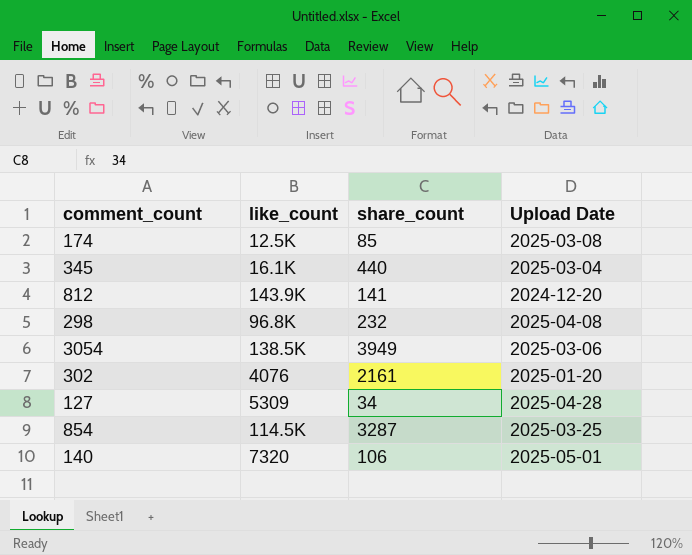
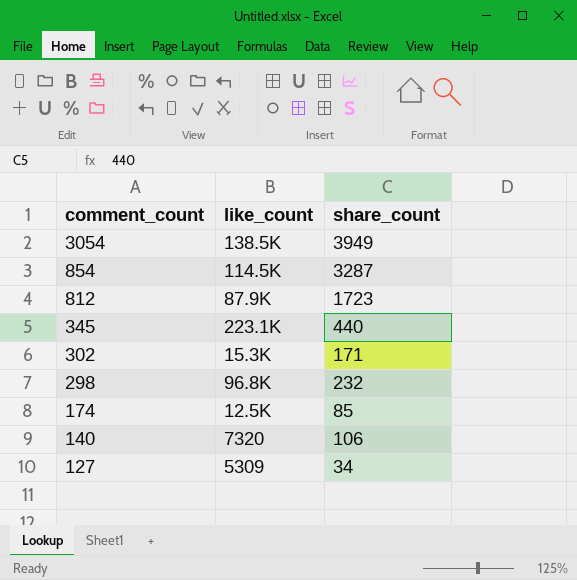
row order: none -> comment_count descending
column Upload Date | position: 4 -> none
812 | like_count: 143.9K -> 87.9K
812 | share_count: 141 -> 1723
345 | like_count: 16.1K -> 223.1K
302 | like_count: 4076 -> 15.3K
302 | share_count: 2161 -> 171

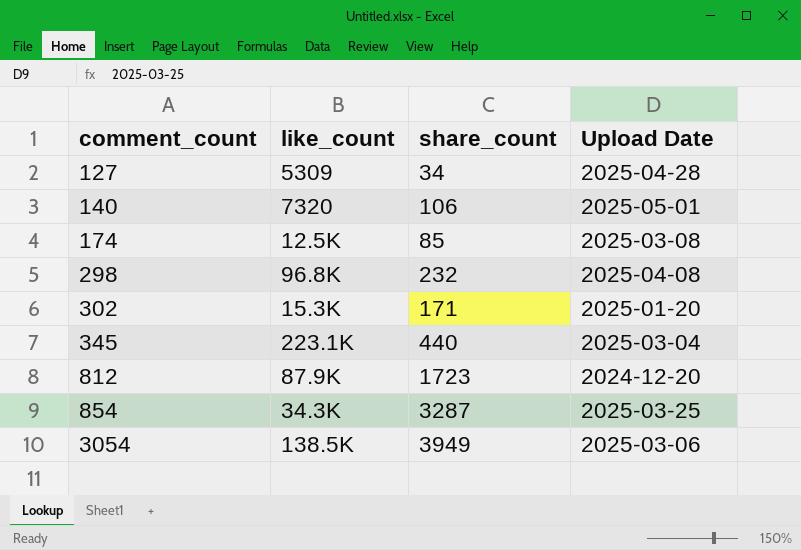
row order: comment_count descending -> comment_count ascending
column Upload Date | position: none -> 4
854 | like_count: 114.5K -> 34.3K

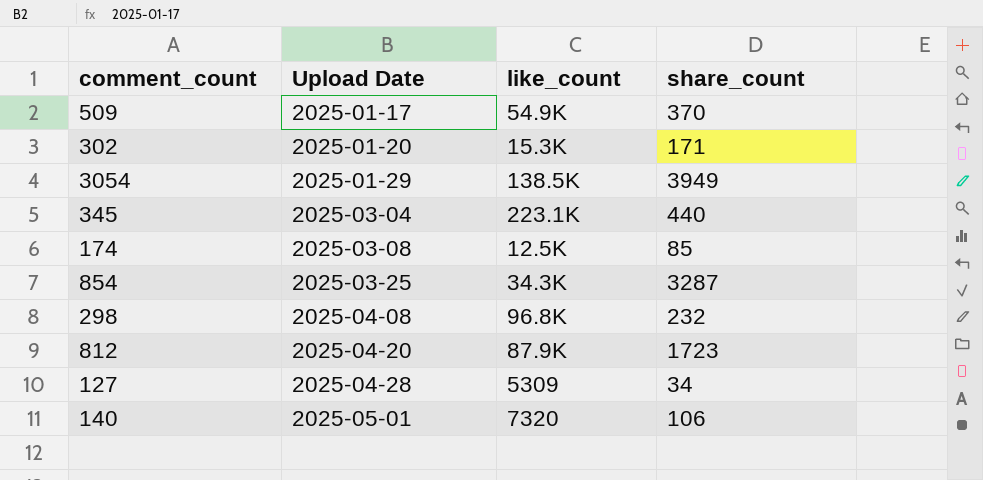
row order: comment_count ascending -> Upload Date ascending
column Upload Date | position: 4 -> 2
row 509: none -> 2025-01-17 | 54.9K | 370
3054 | Upload Date: 2025-03-06 -> 2025-01-29
812 | Upload Date: 2024-12-20 -> 2025-04-20

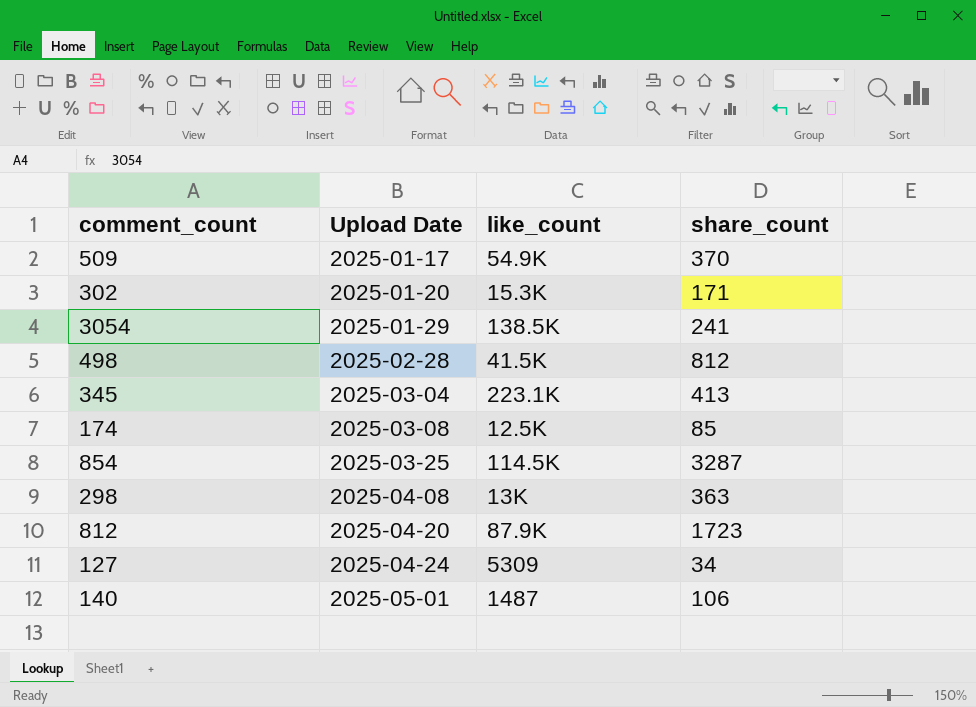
3054 | share_count: 3949 -> 241
row 498: none -> 2025-02-28 | 41.5K | 812
345 | share_count: 440 -> 413
854 | like_count: 34.3K -> 114.5K
298 | like_count: 96.8K -> 13K
298 | share_count: 232 -> 363
127 | Upload Date: 2025-04-28 -> 2025-04-24
140 | like_count: 7320 -> 1487

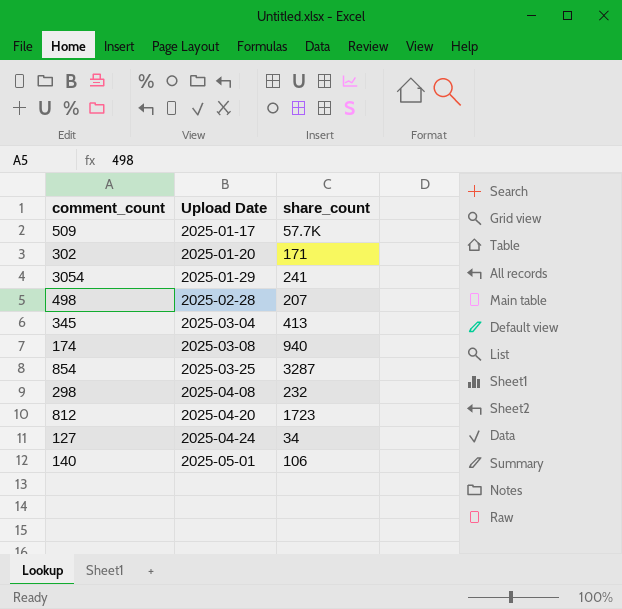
column like_count | position: 3 -> none
509 | share_count: 370 -> 57.7K
498 | share_count: 812 -> 207
174 | share_count: 85 -> 940
298 | share_count: 363 -> 232

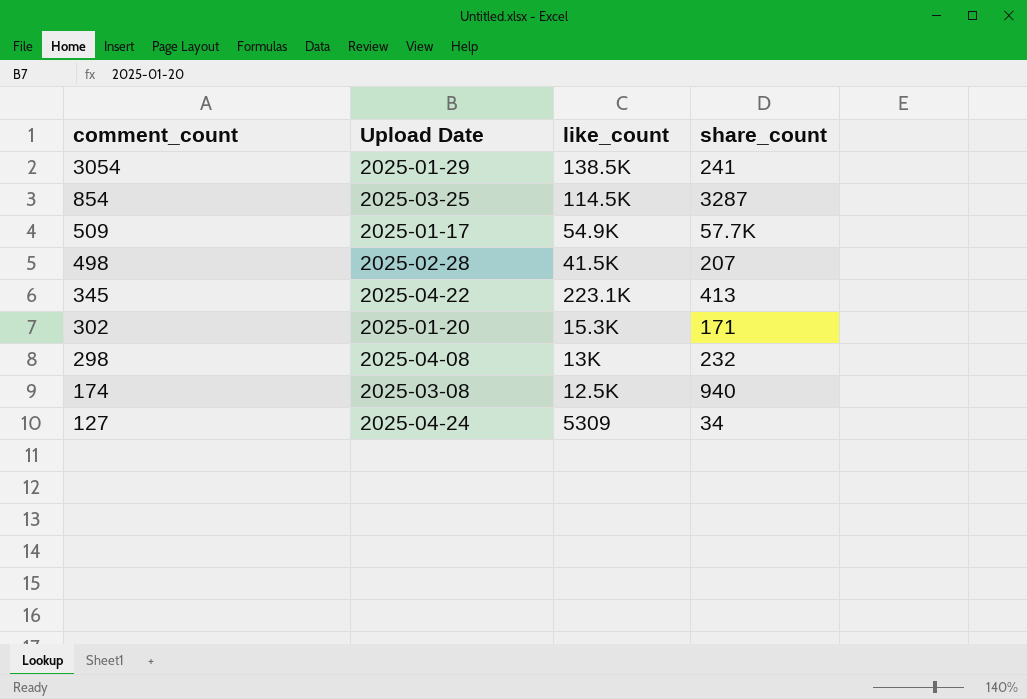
row order: Upload Date ascending -> comment_count descending
column like_count | position: none -> 3
row 812: 2025-04-20 | 1723 -> none
row 140: 2025-05-01 | 106 -> none
345 | Upload Date: 2025-03-04 -> 2025-04-22

